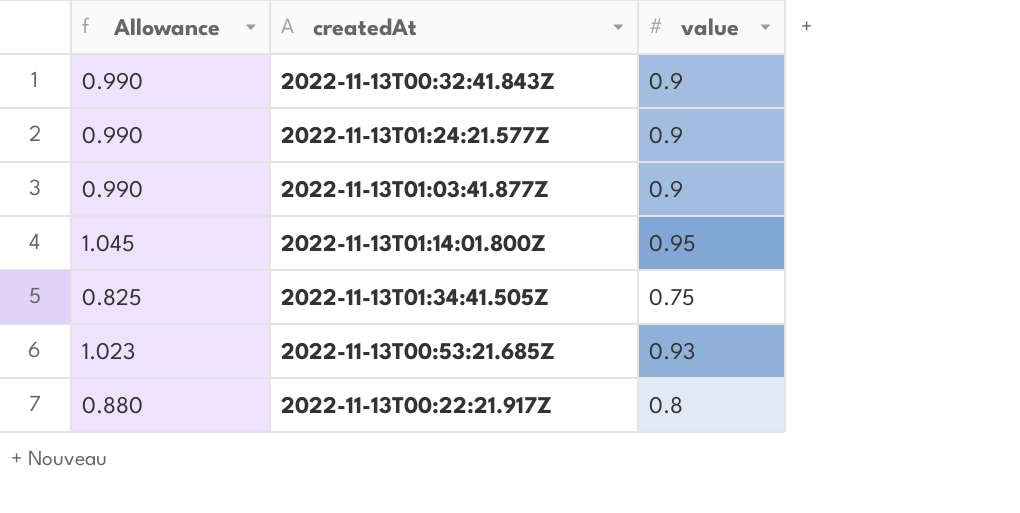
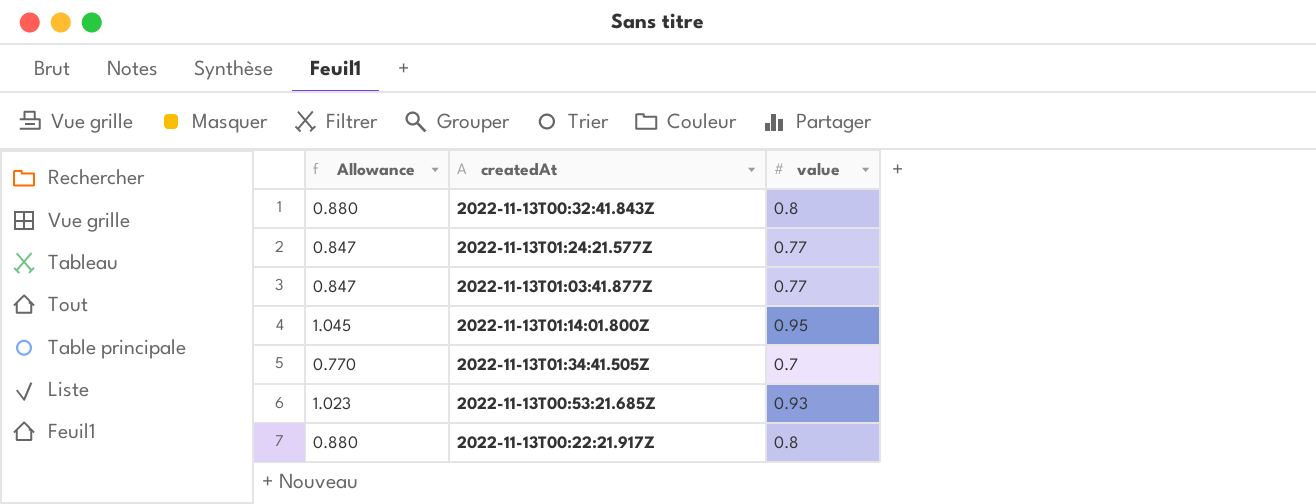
2022-11-13T00:32:41.843Z | Allowance: 0.990 -> 0.880
2022-11-13T00:32:41.843Z | value: 0.9 -> 0.8
2022-11-13T01:24:21.577Z | Allowance: 0.990 -> 0.847
2022-11-13T01:24:21.577Z | value: 0.9 -> 0.77
2022-11-13T01:03:41.877Z | Allowance: 0.990 -> 0.847
2022-11-13T01:03:41.877Z | value: 0.9 -> 0.77
2022-11-13T01:34:41.505Z | Allowance: 0.825 -> 0.770
2022-11-13T01:34:41.505Z | value: 0.75 -> 0.7

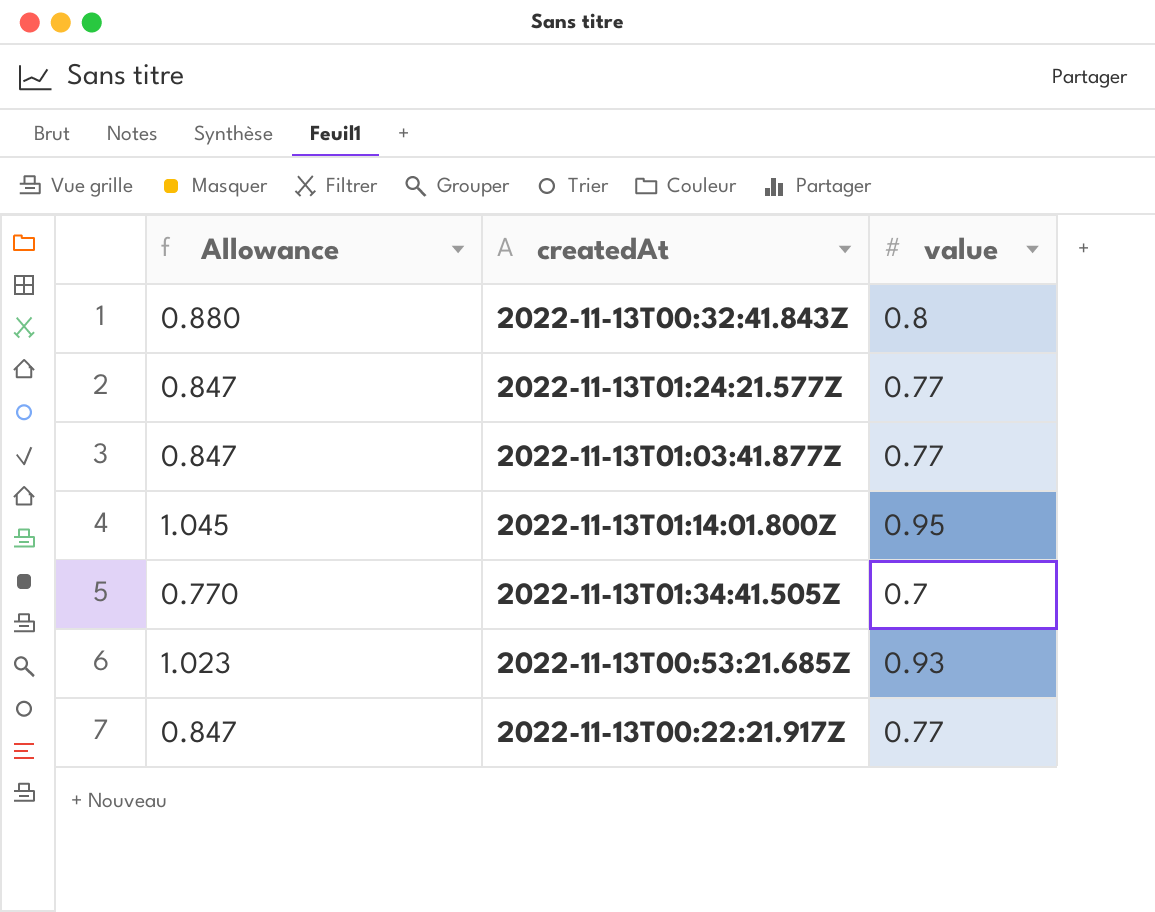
2022-11-13T00:22:21.917Z | Allowance: 0.880 -> 0.847
2022-11-13T00:22:21.917Z | value: 0.8 -> 0.77

